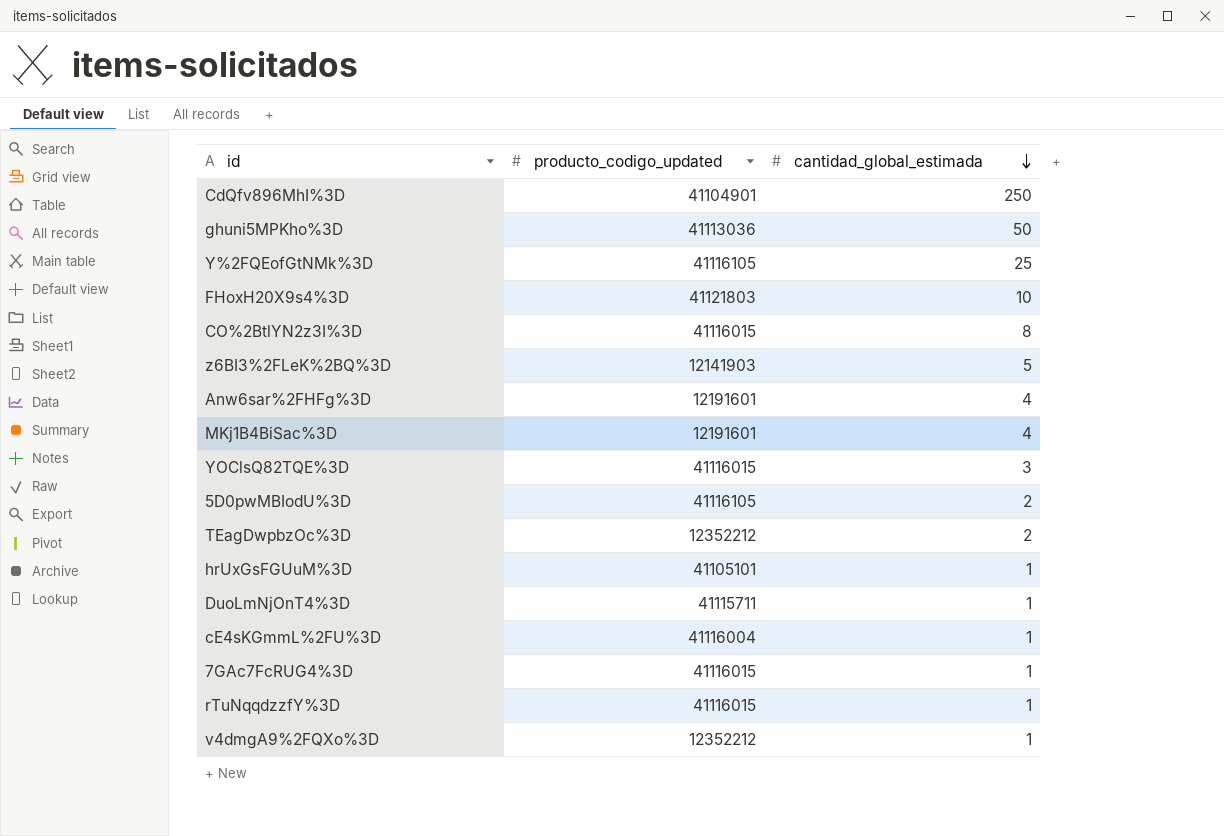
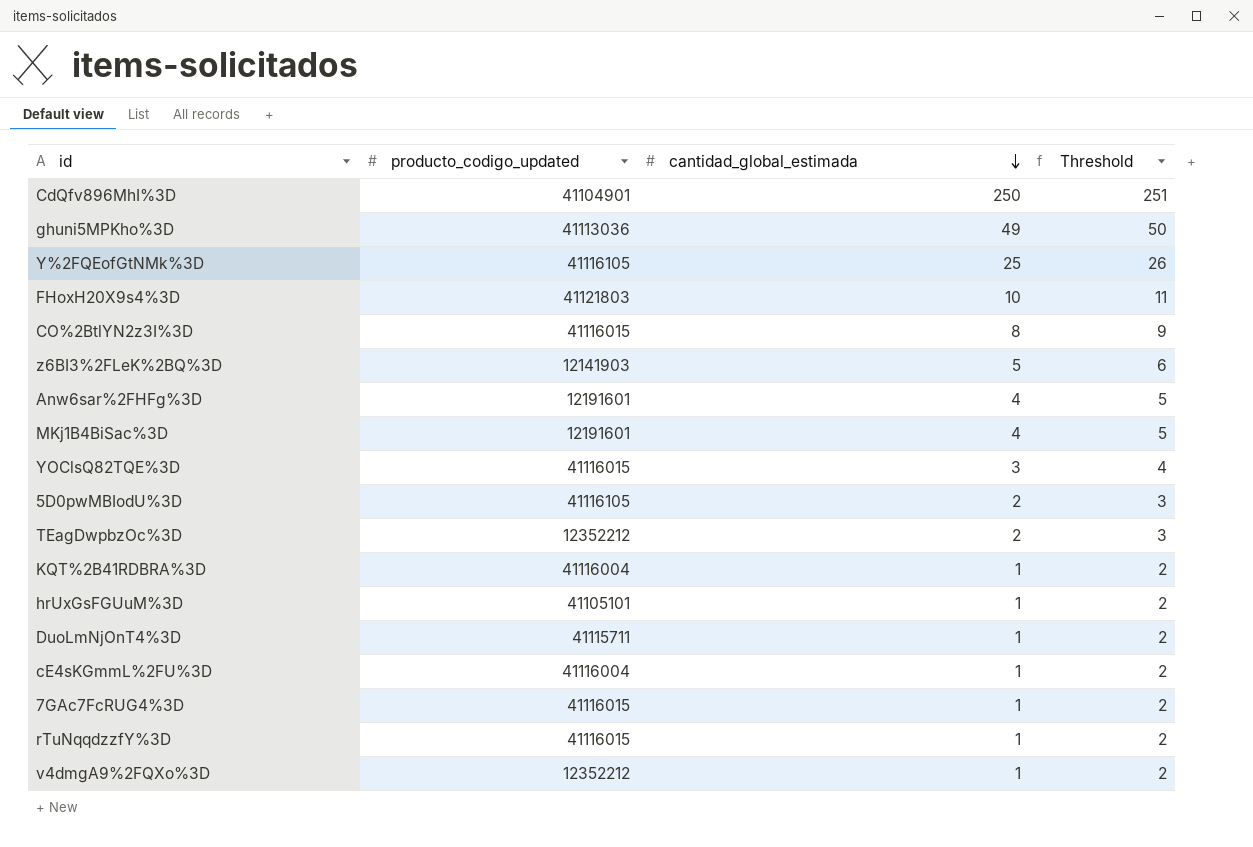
column Threshold | formula: none -> [cantidad_global_estimada] + 1
ghuni5MPKho%3D | cantidad_global_estimada: 50 -> 49
row KQT%2B41RDBRA%3D: none -> 41116004 | 1 | 2

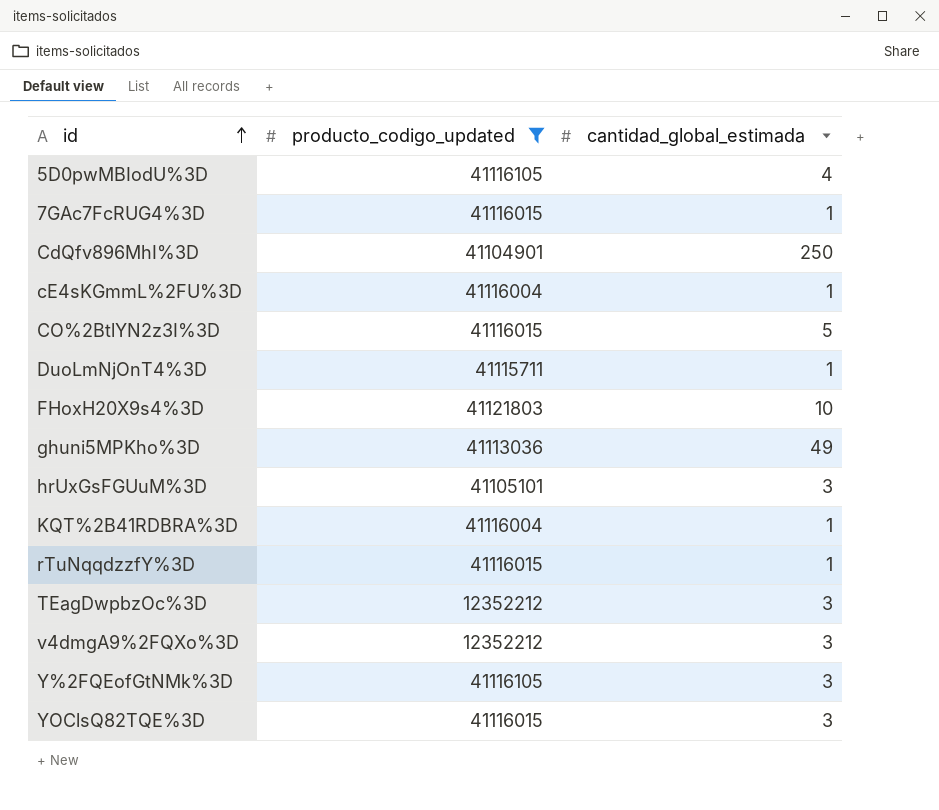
filter: none -> producto_codigo_updated >= 12352212
row order: cantidad_global_estimada descending -> id ascending
column Threshold | formula: [cantidad_global_estimada] + 1 -> none
5D0pwMBIodU%3D | cantidad_global_estimada: 2 -> 4
CO%2BtlYN2z3I%3D | cantidad_global_estimada: 8 -> 5
hrUxGsFGUuM%3D | cantidad_global_estimada: 1 -> 3
TEagDwpbzOc%3D | cantidad_global_estimada: 2 -> 3
v4dmgA9%2FQXo%3D | cantidad_global_estimada: 1 -> 3
Y%2FQEofGtNMk%3D | cantidad_global_estimada: 25 -> 3

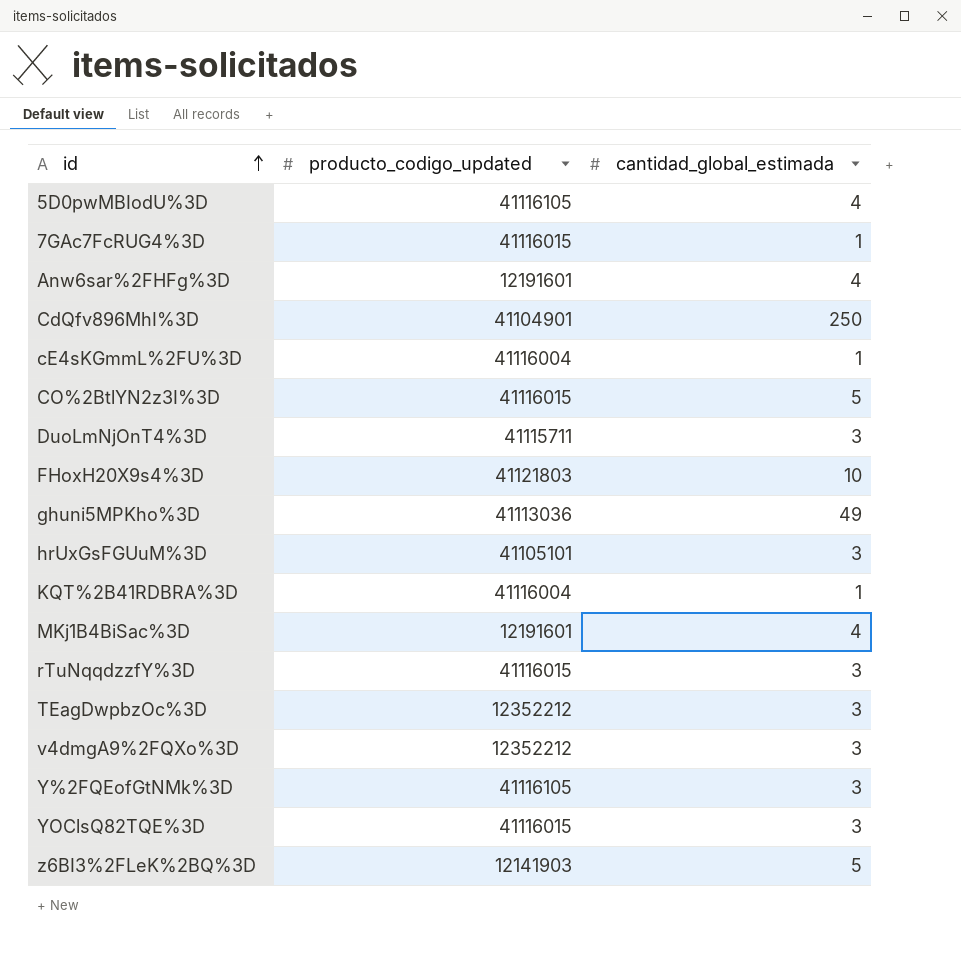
filter: producto_codigo_updated >= 12352212 -> none
DuoLmNjOnT4%3D | cantidad_global_estimada: 1 -> 3
rTuNqqdzzfY%3D | cantidad_global_estimada: 1 -> 3

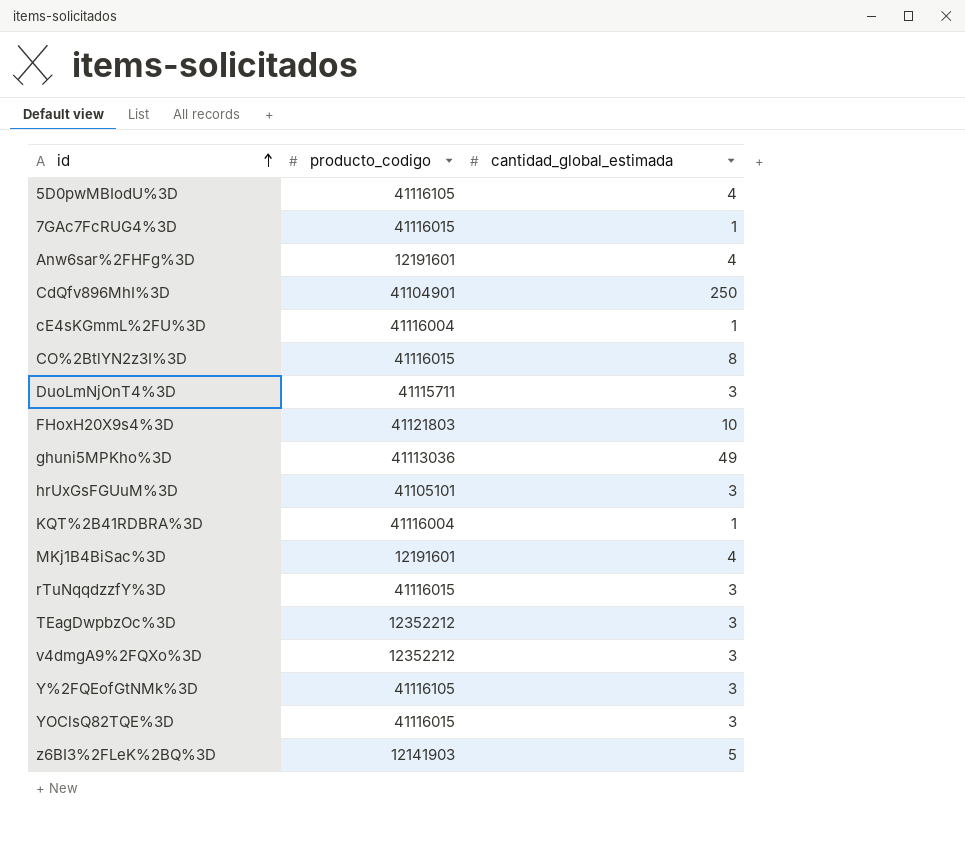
column name: producto_codigo_updated -> producto_codigo
CO%2BtlYN2z3I%3D | cantidad_global_estimada: 5 -> 8

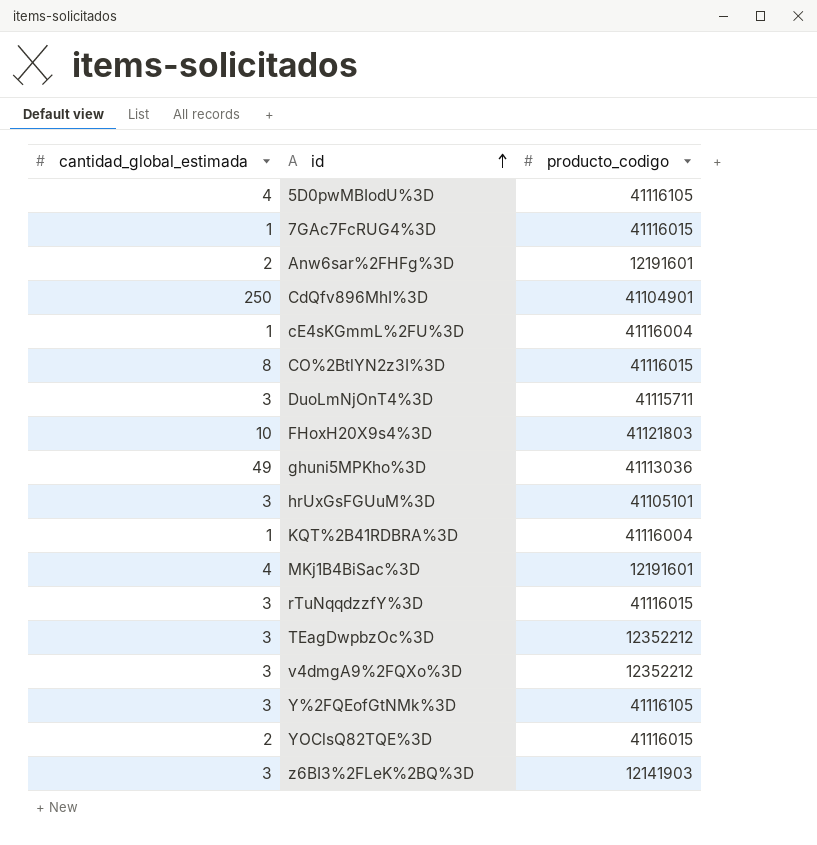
column cantidad_global_estimada | position: 3 -> 1
Anw6sar%2FHFg%3D | cantidad_global_estimada: 4 -> 2
YOClsQ82TQE%3D | cantidad_global_estimada: 3 -> 2
z6BI3%2FLeK%2BQ%3D | cantidad_global_estimada: 5 -> 3

